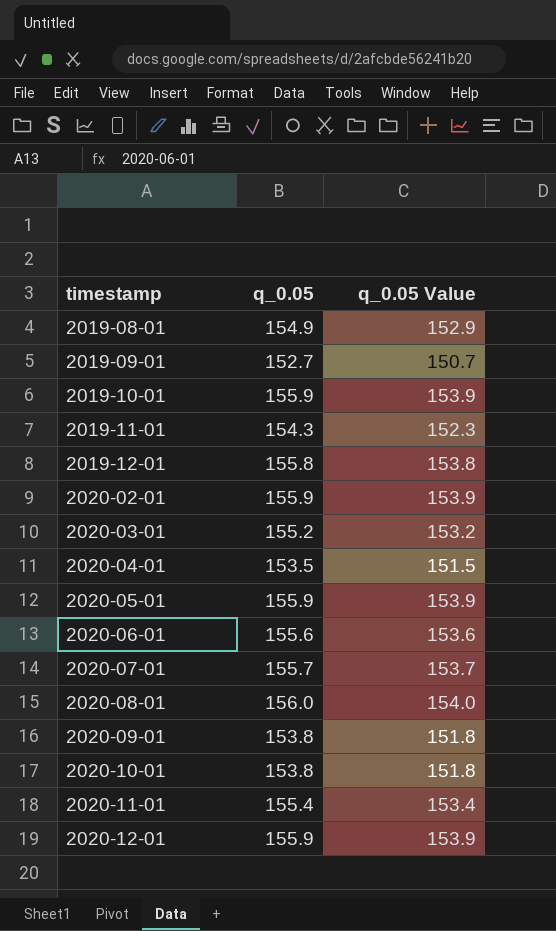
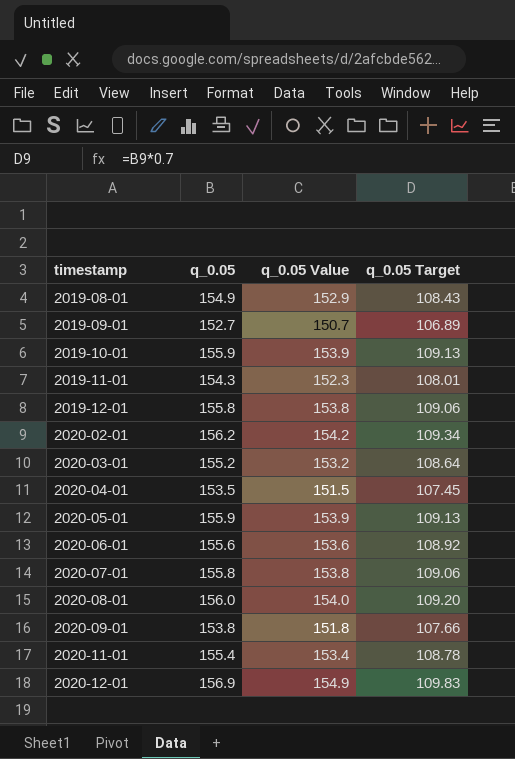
column q_0.05 Target | formula: none -> [q_0.05] * 0.7
row 2020-10-01: 153.8 | 151.8 -> none
2020-02-01 | q_0.05: 155.9 -> 156.2
2020-02-01 | q_0.05 Value: 153.9 -> 154.2
2020-07-01 | q_0.05: 155.7 -> 155.8
2020-07-01 | q_0.05 Value: 153.7 -> 153.8
2020-12-01 | q_0.05: 155.9 -> 156.9
2020-12-01 | q_0.05 Value: 153.9 -> 154.9

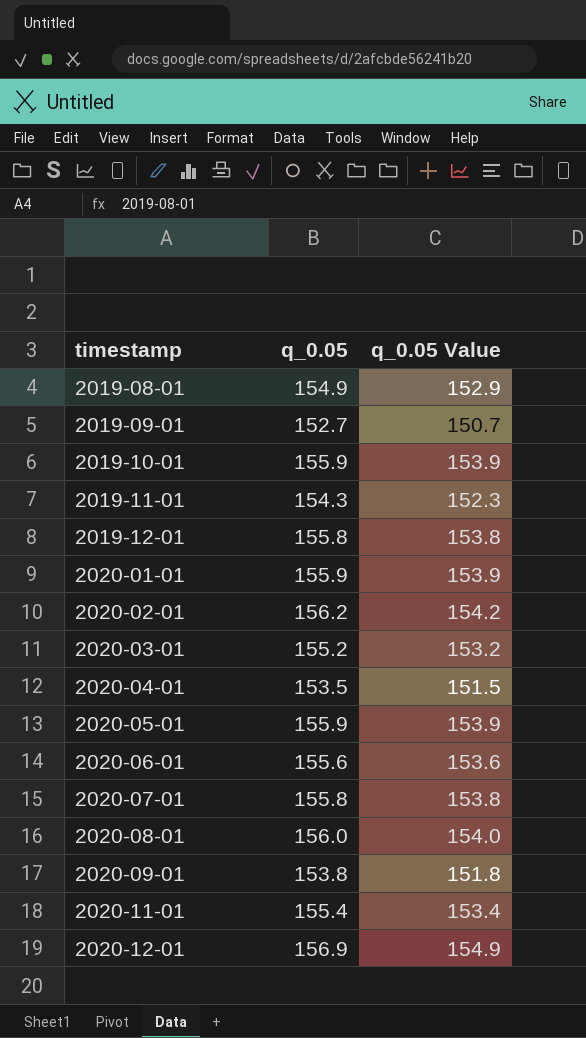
column q_0.05 Target | formula: [q_0.05] * 0.7 -> none
row 2020-01-01: none -> 155.9 | 153.9

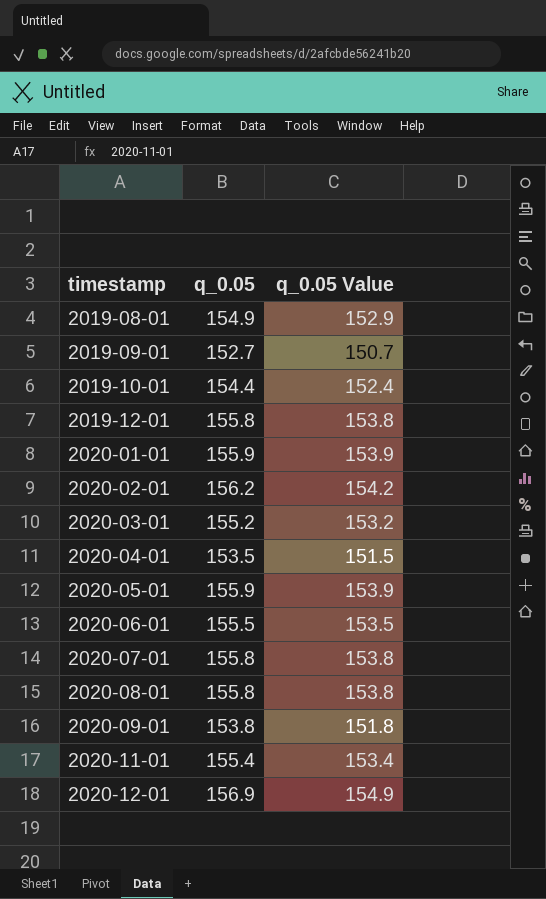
row 2019-11-01: 154.3 | 152.3 -> none
2019-10-01 | q_0.05: 155.9 -> 154.4
2019-10-01 | q_0.05 Value: 153.9 -> 152.4
2020-06-01 | q_0.05: 155.6 -> 155.5
2020-06-01 | q_0.05 Value: 153.6 -> 153.5
2020-08-01 | q_0.05: 156.0 -> 155.8
2020-08-01 | q_0.05 Value: 154.0 -> 153.8

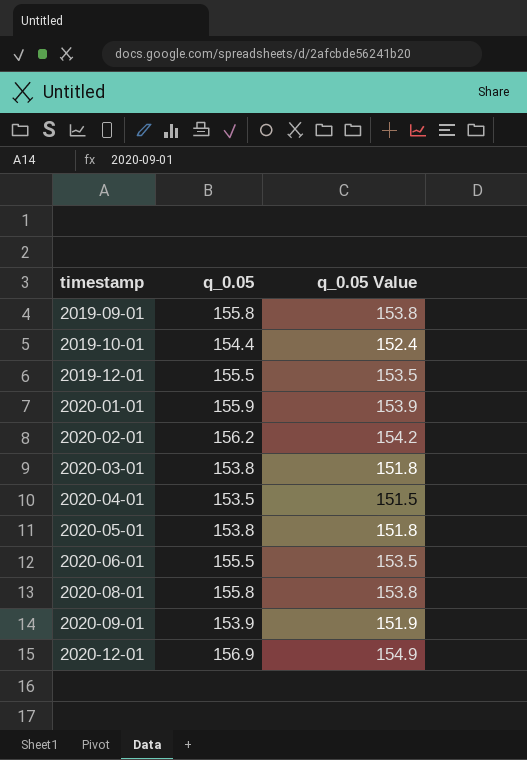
row 2019-08-01: 154.9 | 152.9 -> none
row 2020-07-01: 155.8 | 153.8 -> none
row 2020-11-01: 155.4 | 153.4 -> none
2019-09-01 | q_0.05: 152.7 -> 155.8
2019-09-01 | q_0.05 Value: 150.7 -> 153.8
2019-12-01 | q_0.05: 155.8 -> 155.5
2019-12-01 | q_0.05 Value: 153.8 -> 153.5
2020-03-01 | q_0.05: 155.2 -> 153.8
2020-03-01 | q_0.05 Value: 153.2 -> 151.8
2020-05-01 | q_0.05: 155.9 -> 153.8
2020-05-01 | q_0.05 Value: 153.9 -> 151.8
2020-09-01 | q_0.05: 153.8 -> 153.9
2020-09-01 | q_0.05 Value: 151.8 -> 151.9

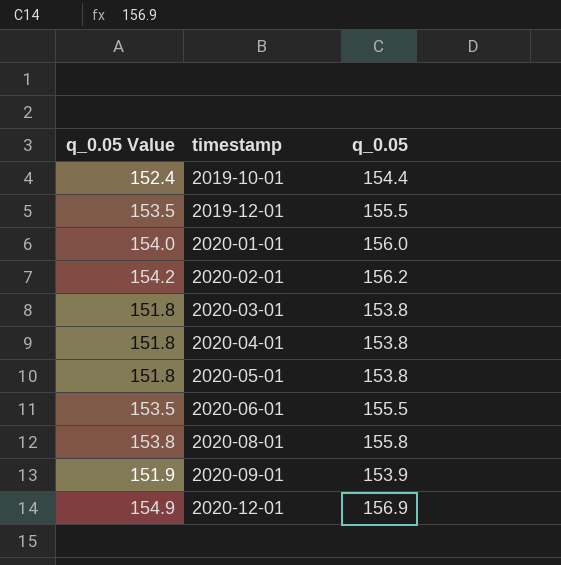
column q_0.05 Value | position: 3 -> 1
row 2019-09-01: 155.8 | 153.8 -> none
2020-01-01 | q_0.05 Value: 153.9 -> 154.0
2020-01-01 | q_0.05: 155.9 -> 156.0
2020-04-01 | q_0.05 Value: 151.5 -> 151.8
2020-04-01 | q_0.05: 153.5 -> 153.8

